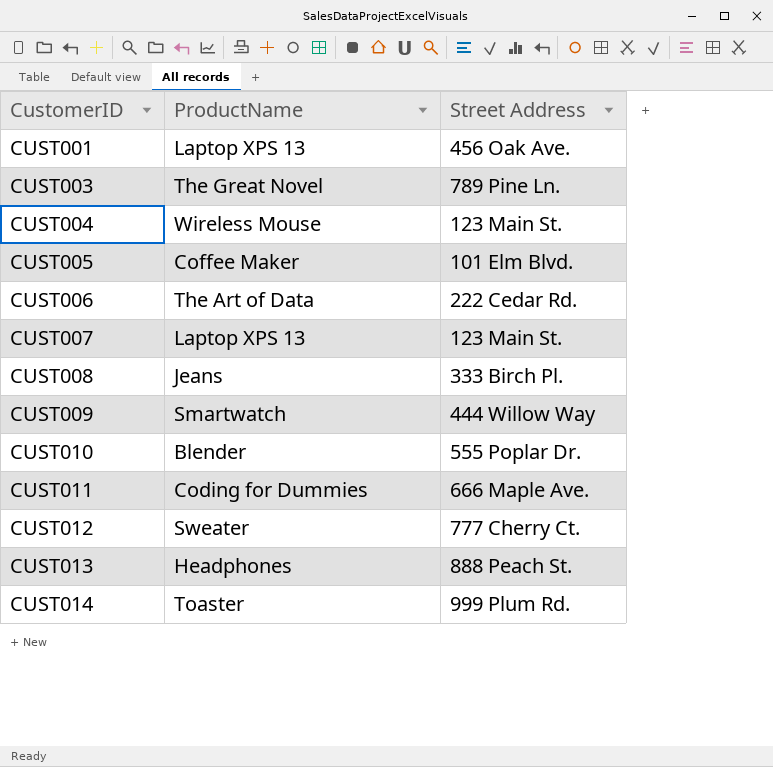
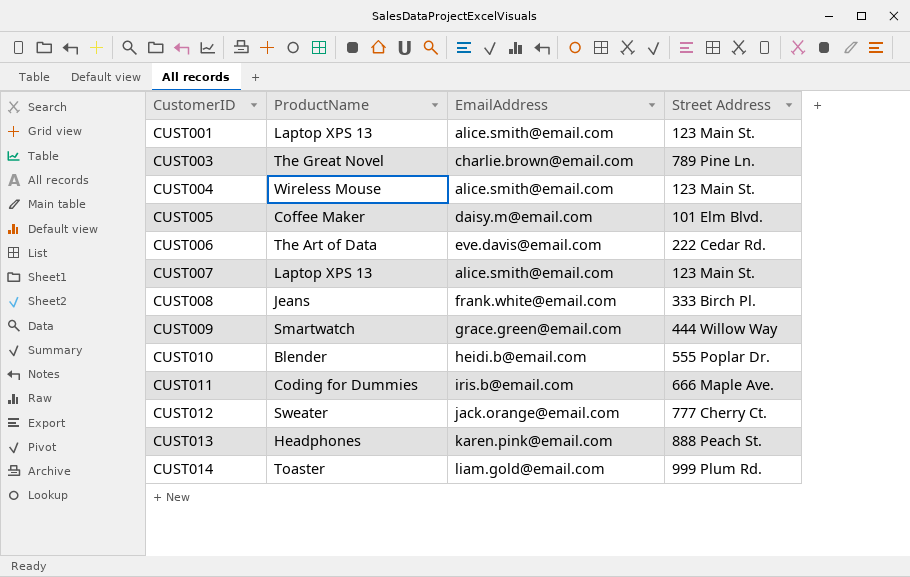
column EmailAddress | position: none -> 3
CUST001 | Street Address: 456 Oak Ave. -> 123 Main St.

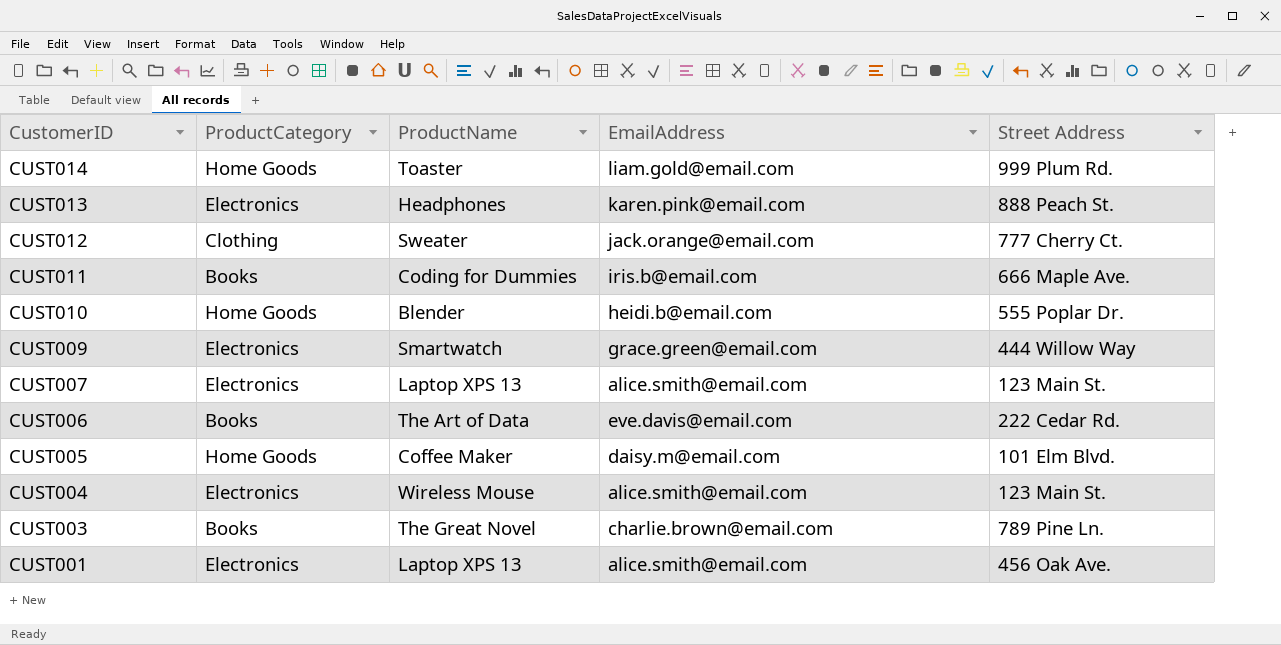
row order: CustomerID ascending -> CustomerID descending
column ProductCategory | position: none -> 2
row CUST008: Jeans | frank.white@email.com | 333 Birch Pl. -> none
CUST001 | Street Address: 123 Main St. -> 456 Oak Ave.

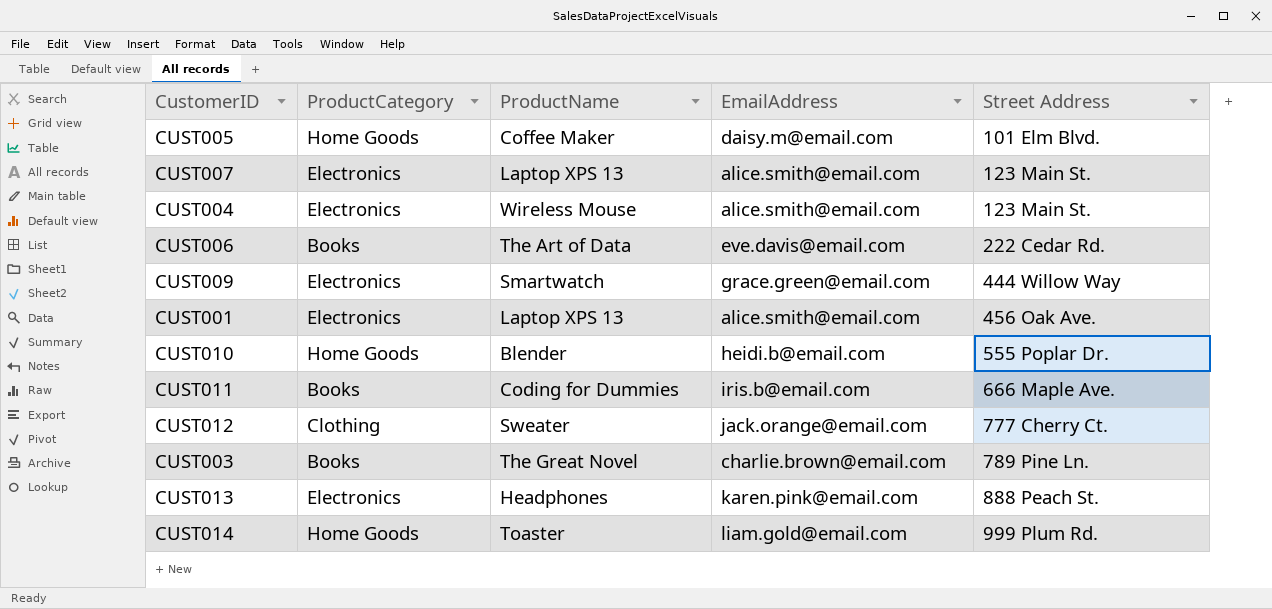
row order: CustomerID descending -> Street Address ascending

